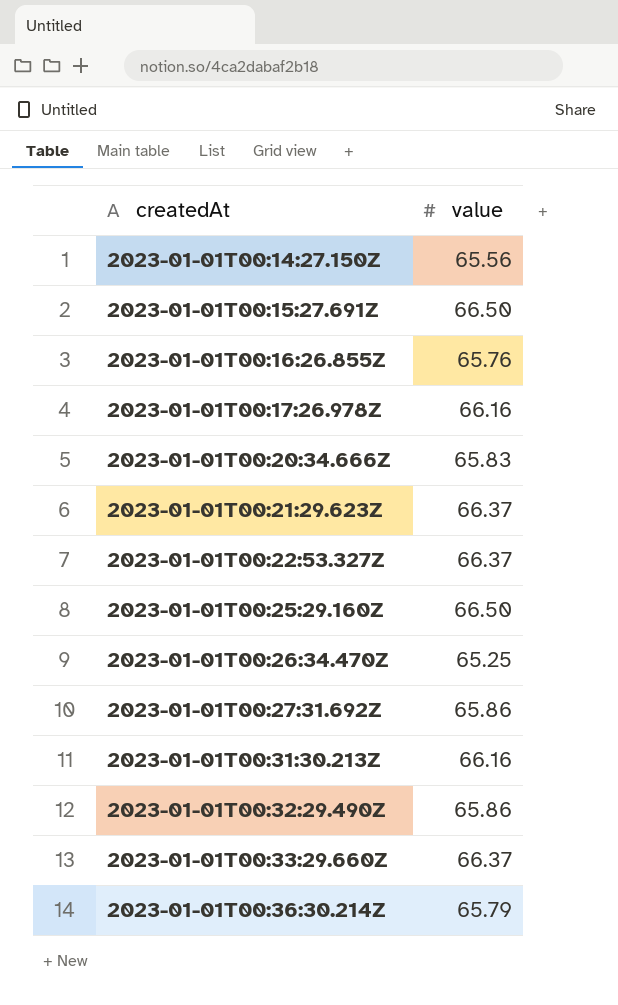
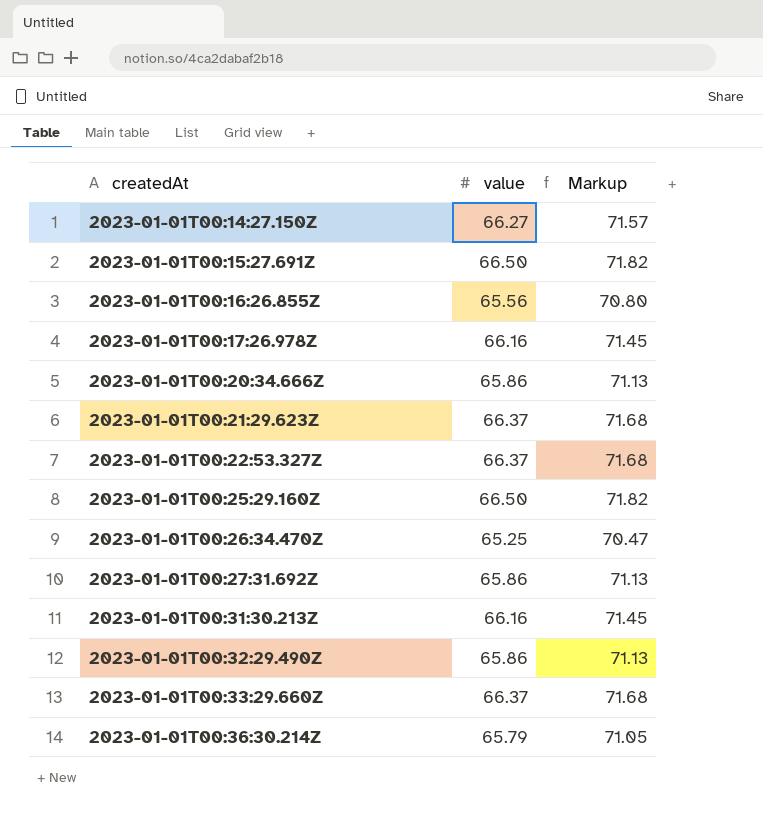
column Markup | formula: none -> [value] * 1.08
2023-01-01T00:14:27.150Z | value: 65.56 -> 66.27
2023-01-01T00:16:26.855Z | value: 65.76 -> 65.56
2023-01-01T00:20:34.666Z | value: 65.83 -> 65.86

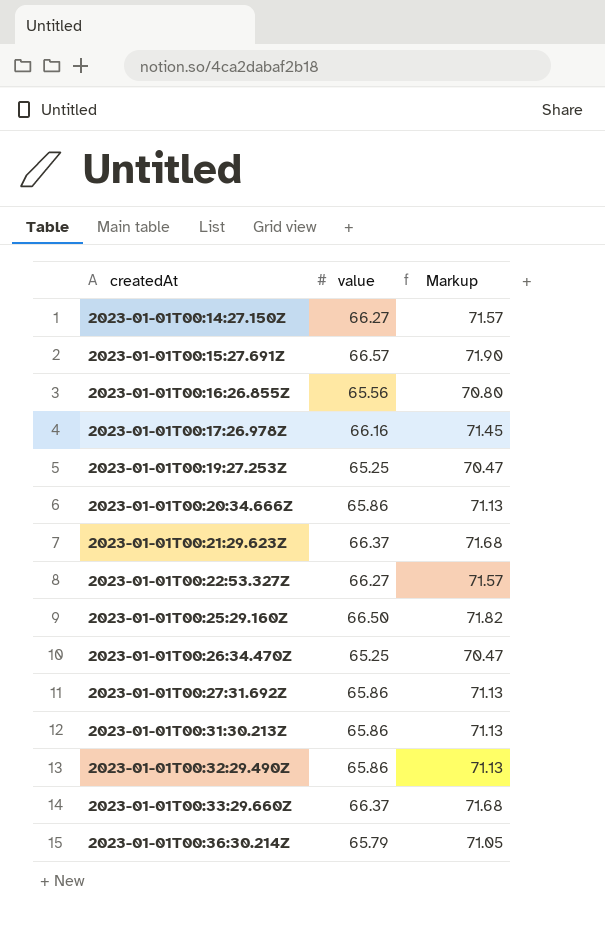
2023-01-01T00:15:27.691Z | value: 66.50 -> 66.57
2023-01-01T00:15:27.691Z | Markup: 71.82 -> 71.90
row 2023-01-01T00:19:27.253Z: none -> 65.25 | 70.47
2023-01-01T00:22:53.327Z | value: 66.37 -> 66.27
2023-01-01T00:22:53.327Z | Markup: 71.68 -> 71.57
2023-01-01T00:31:30.213Z | value: 66.16 -> 65.86
2023-01-01T00:31:30.213Z | Markup: 71.45 -> 71.13

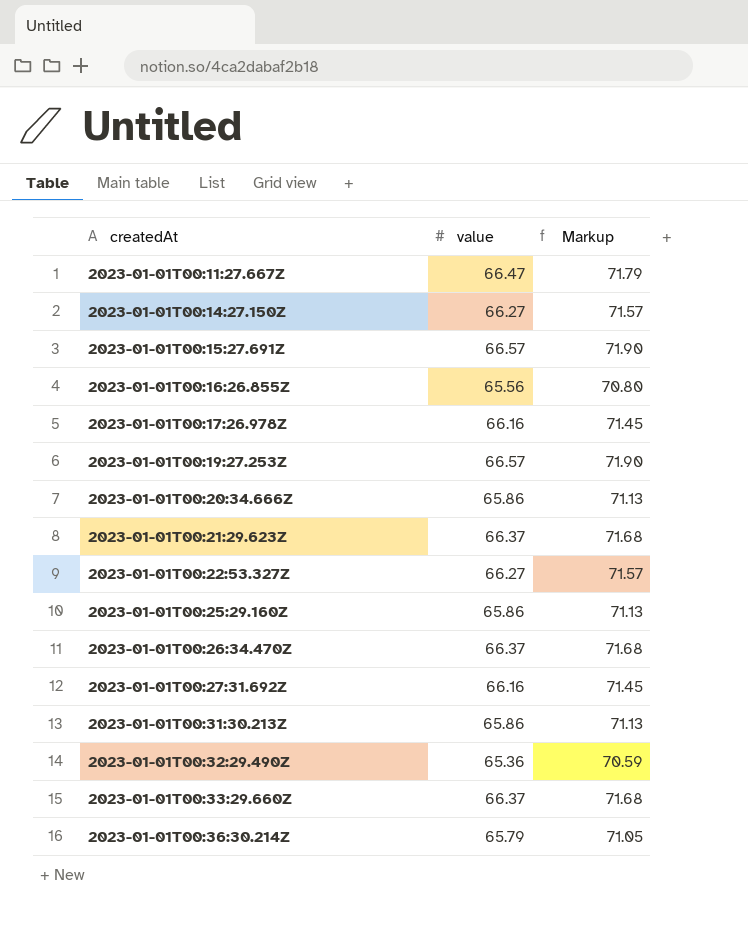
row 2023-01-01T00:11:27.667Z: none -> 66.47 | 71.79
2023-01-01T00:19:27.253Z | value: 65.25 -> 66.57
2023-01-01T00:19:27.253Z | Markup: 70.47 -> 71.90
2023-01-01T00:25:29.160Z | value: 66.50 -> 65.86
2023-01-01T00:25:29.160Z | Markup: 71.82 -> 71.13
2023-01-01T00:26:34.470Z | value: 65.25 -> 66.37
2023-01-01T00:26:34.470Z | Markup: 70.47 -> 71.68
2023-01-01T00:27:31.692Z | value: 65.86 -> 66.16
2023-01-01T00:27:31.692Z | Markup: 71.13 -> 71.45
2023-01-01T00:32:29.490Z | value: 65.86 -> 65.36
2023-01-01T00:32:29.490Z | Markup: 71.13 -> 70.59

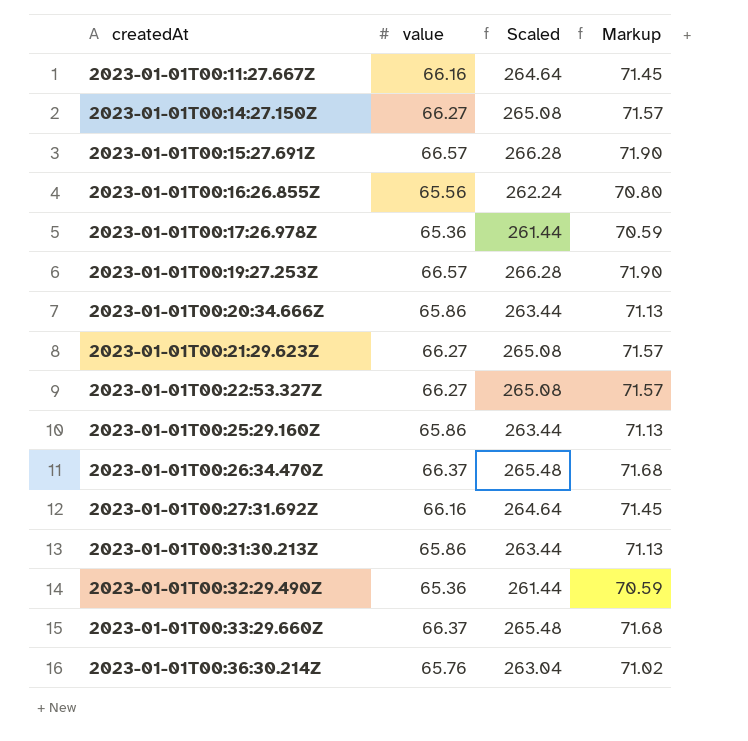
column Scaled | formula: none -> [value] * 4
2023-01-01T00:11:27.667Z | value: 66.47 -> 66.16
2023-01-01T00:11:27.667Z | Markup: 71.79 -> 71.45
2023-01-01T00:17:26.978Z | value: 66.16 -> 65.36
2023-01-01T00:17:26.978Z | Markup: 71.45 -> 70.59
2023-01-01T00:21:29.623Z | value: 66.37 -> 66.27
2023-01-01T00:21:29.623Z | Markup: 71.68 -> 71.57
2023-01-01T00:36:30.214Z | value: 65.79 -> 65.76
2023-01-01T00:36:30.214Z | Markup: 71.05 -> 71.02

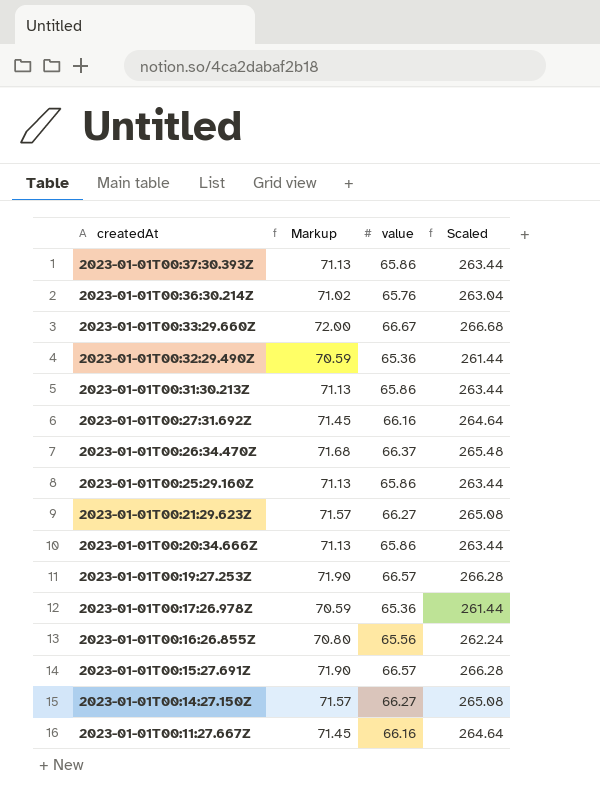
row order: createdAt ascending -> createdAt descending
column Markup | position: 4 -> 2
row 2023-01-01T00:22:53.327Z: 66.27 | 265.08 | 71.57 -> none
row 2023-01-01T00:37:30.393Z: none -> 71.13 | 65.86 | 263.44
2023-01-01T00:33:29.660Z | Markup: 71.68 -> 72.00
2023-01-01T00:33:29.660Z | value: 66.37 -> 66.67
2023-01-01T00:33:29.660Z | Scaled: 265.48 -> 266.68

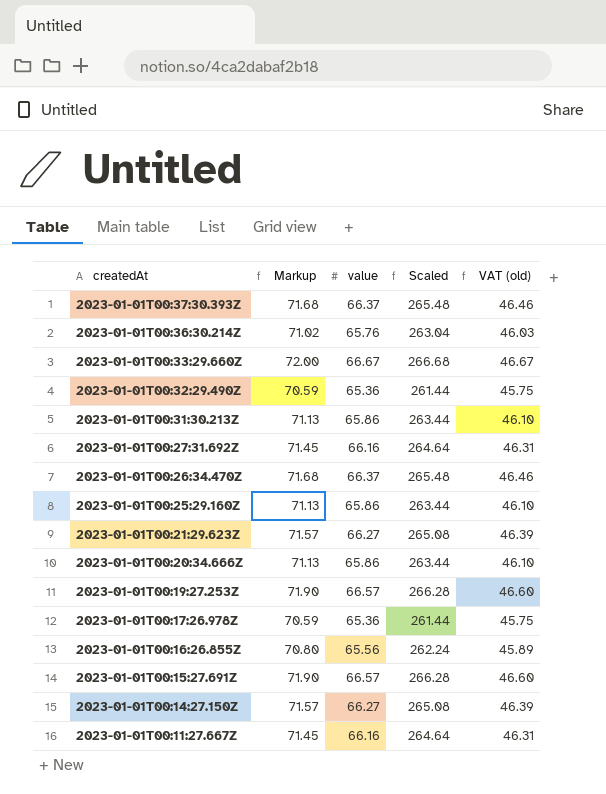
column VAT (old) | formula: none -> [value] * 0.7
2023-01-01T00:37:30.393Z | Markup: 71.13 -> 71.68
2023-01-01T00:37:30.393Z | value: 65.86 -> 66.37
2023-01-01T00:37:30.393Z | Scaled: 263.44 -> 265.48

